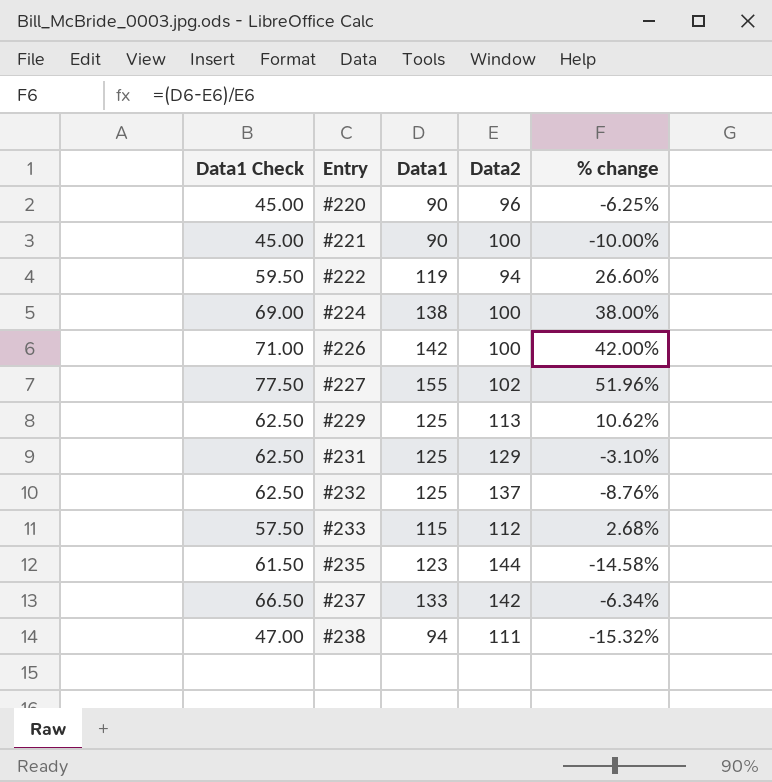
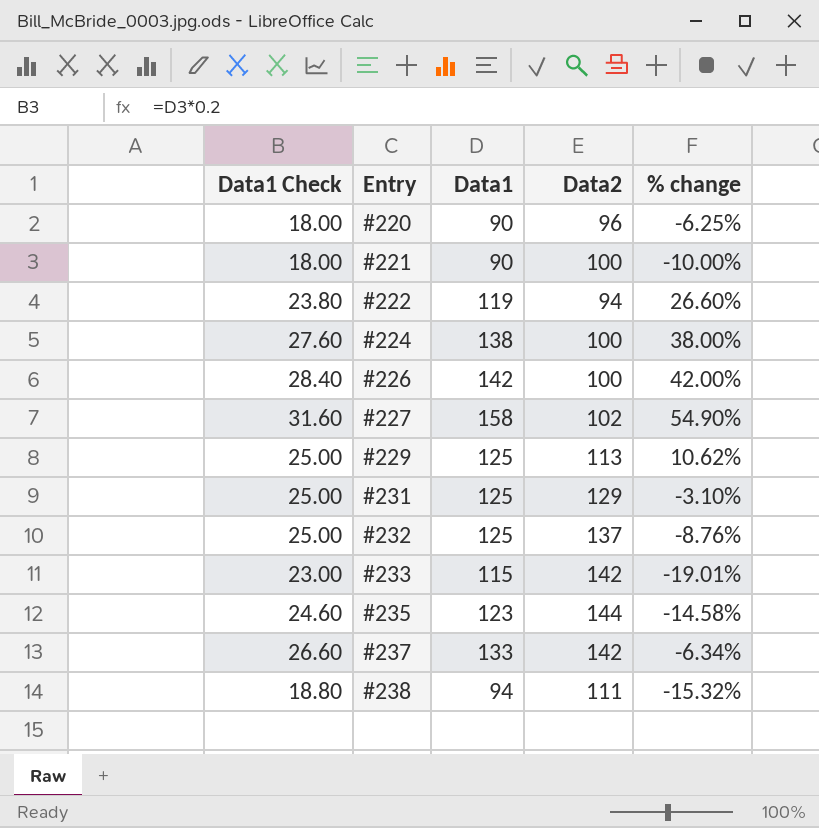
column Data1 Check | formula: [Data1] * 0.5 -> [Data1] * 0.2
#227 | Data1: 155 -> 158
#227 | % change: 51.96% -> 54.90%
#233 | Data2: 112 -> 142
#233 | % change: 2.68% -> -19.01%

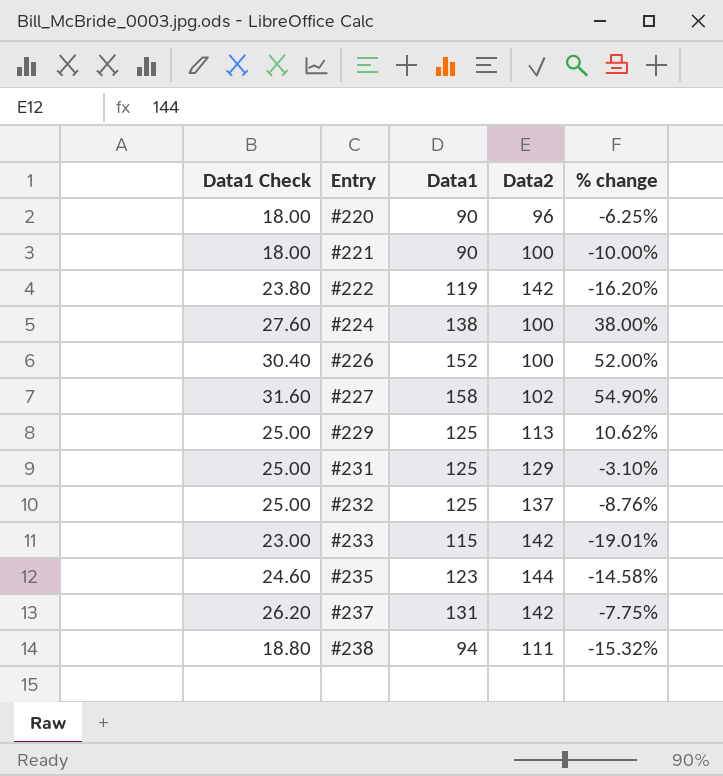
#222 | Data2: 94 -> 142
#222 | % change: 26.60% -> -16.20%
#226 | Data1 Check: 28.40 -> 30.40
#226 | Data1: 142 -> 152
#226 | % change: 42.00% -> 52.00%
#237 | Data1 Check: 26.60 -> 26.20
#237 | Data1: 133 -> 131
#237 | % change: -6.34% -> -7.75%

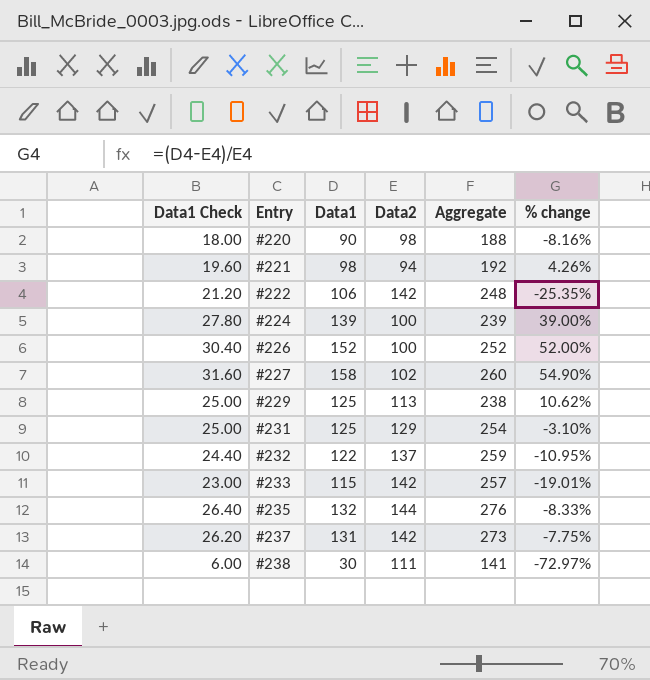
column Aggregate | formula: none -> [Data1] + [Data2]
#220 | Data2: 96 -> 98
#220 | % change: -6.25% -> -8.16%
#221 | Data1 Check: 18.00 -> 19.60
#221 | Data1: 90 -> 98
#221 | Data2: 100 -> 94
#221 | % change: -10.00% -> 4.26%
#222 | Data1 Check: 23.80 -> 21.20
#222 | Data1: 119 -> 106
#222 | % change: -16.20% -> -25.35%
#224 | Data1 Check: 27.60 -> 27.80
#224 | Data1: 138 -> 139
#224 | % change: 38.00% -> 39.00%
#232 | Data1 Check: 25.00 -> 24.40
#232 | Data1: 125 -> 122
#232 | % change: -8.76% -> -10.95%
#235 | Data1 Check: 24.60 -> 26.40
#235 | Data1: 123 -> 132
#235 | % change: -14.58% -> -8.33%
#238 | Data1 Check: 18.80 -> 6.00
#238 | Data1: 94 -> 30
#238 | % change: -15.32% -> -72.97%

